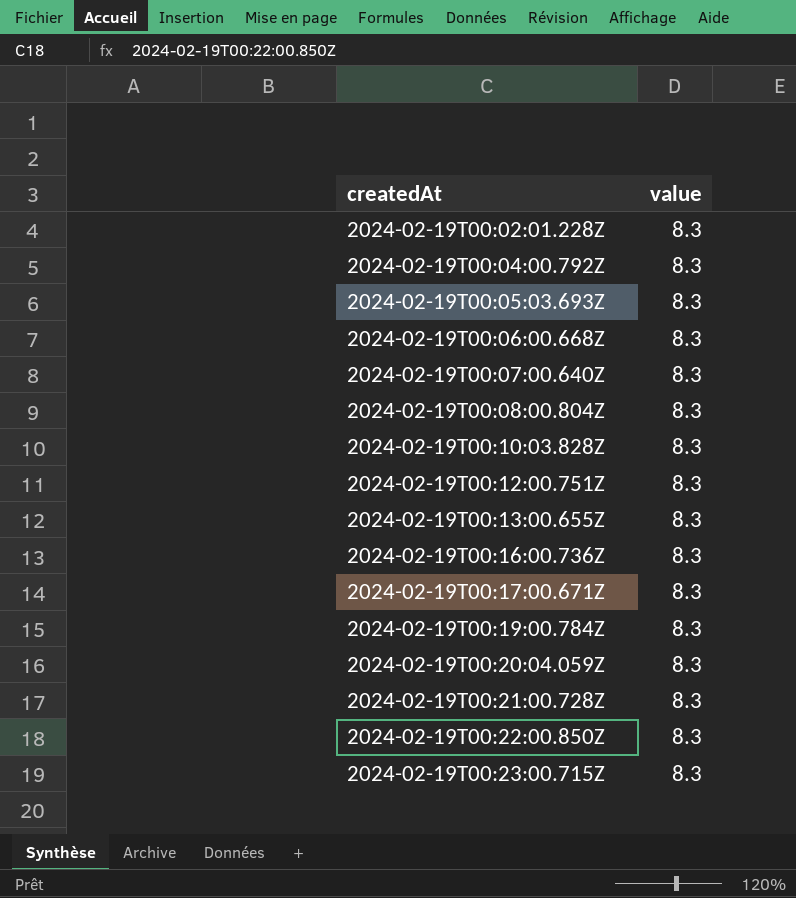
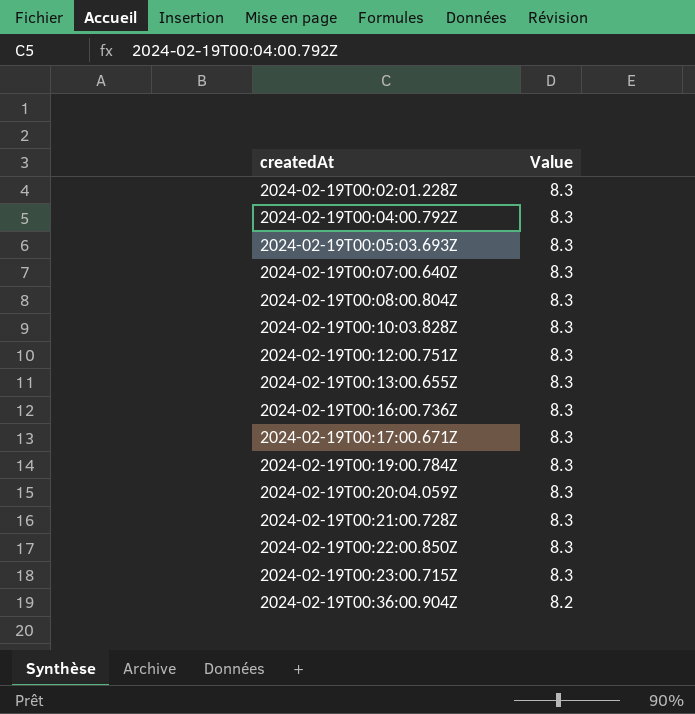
column name: value -> Value
row 2024-02-19T00:06:00.668Z: 8.3 -> none
row 2024-02-19T00:36:00.904Z: none -> 8.2

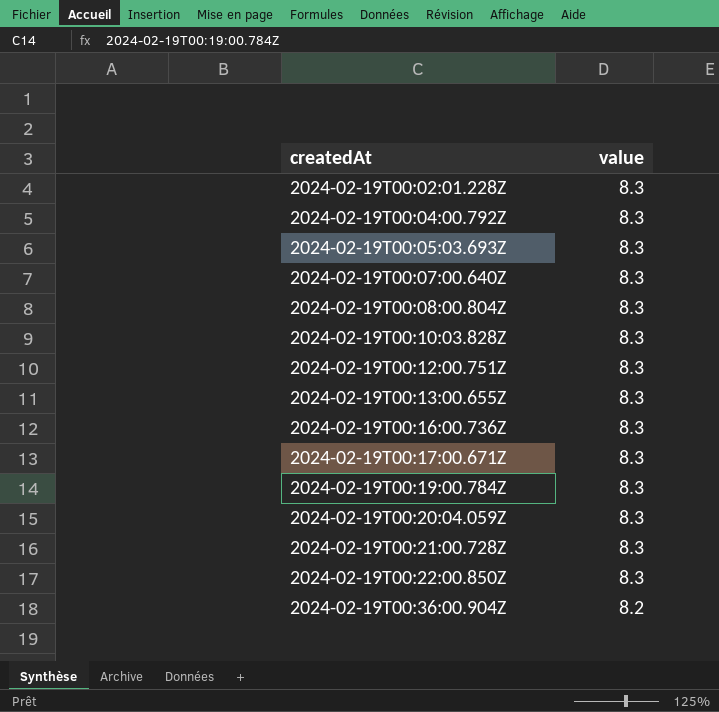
column name: Value -> value
row 2024-02-19T00:23:00.715Z: 8.3 -> none

